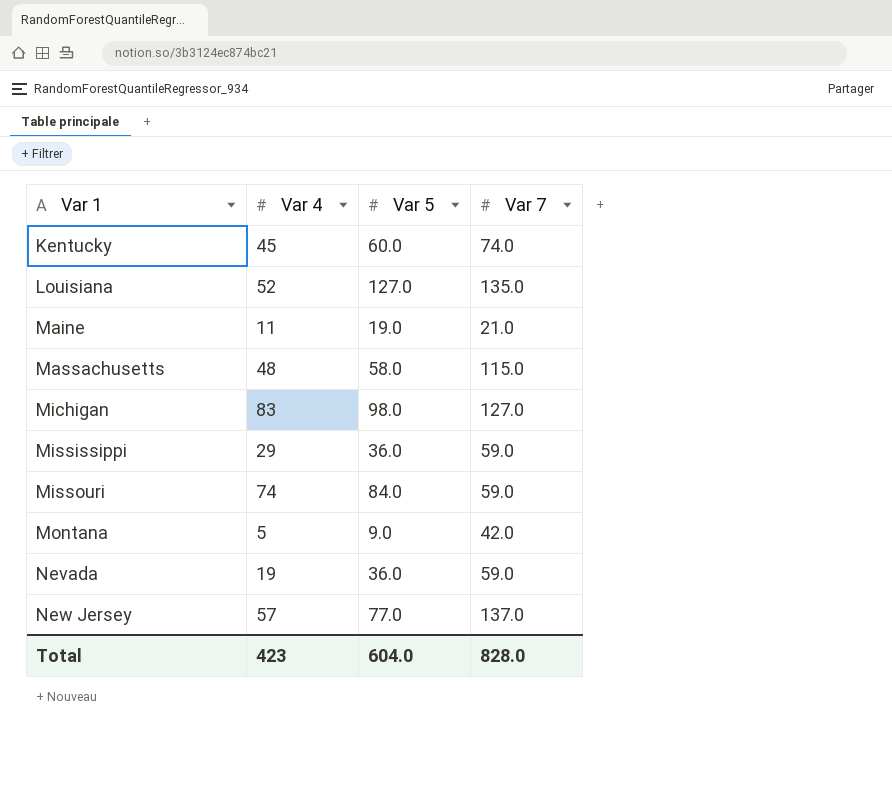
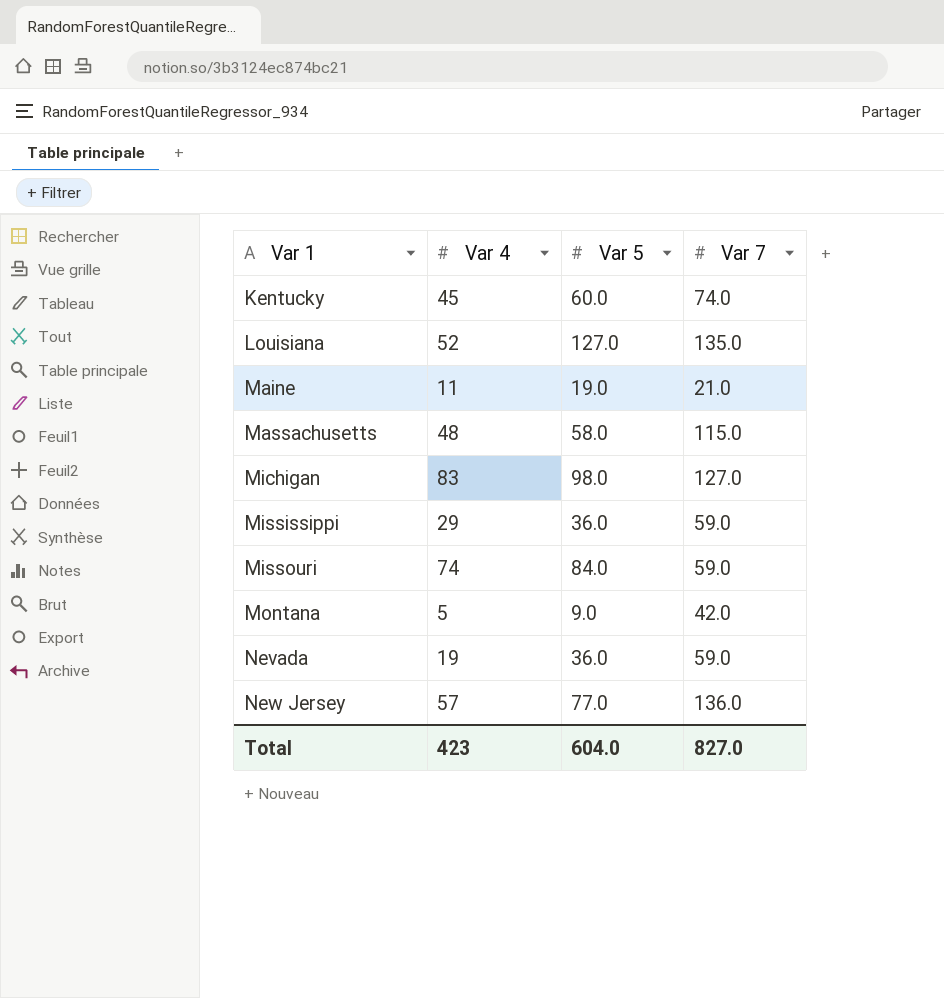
New Jersey | Var 7: 137.0 -> 136.0
Total | Var 7: 828.0 -> 827.0

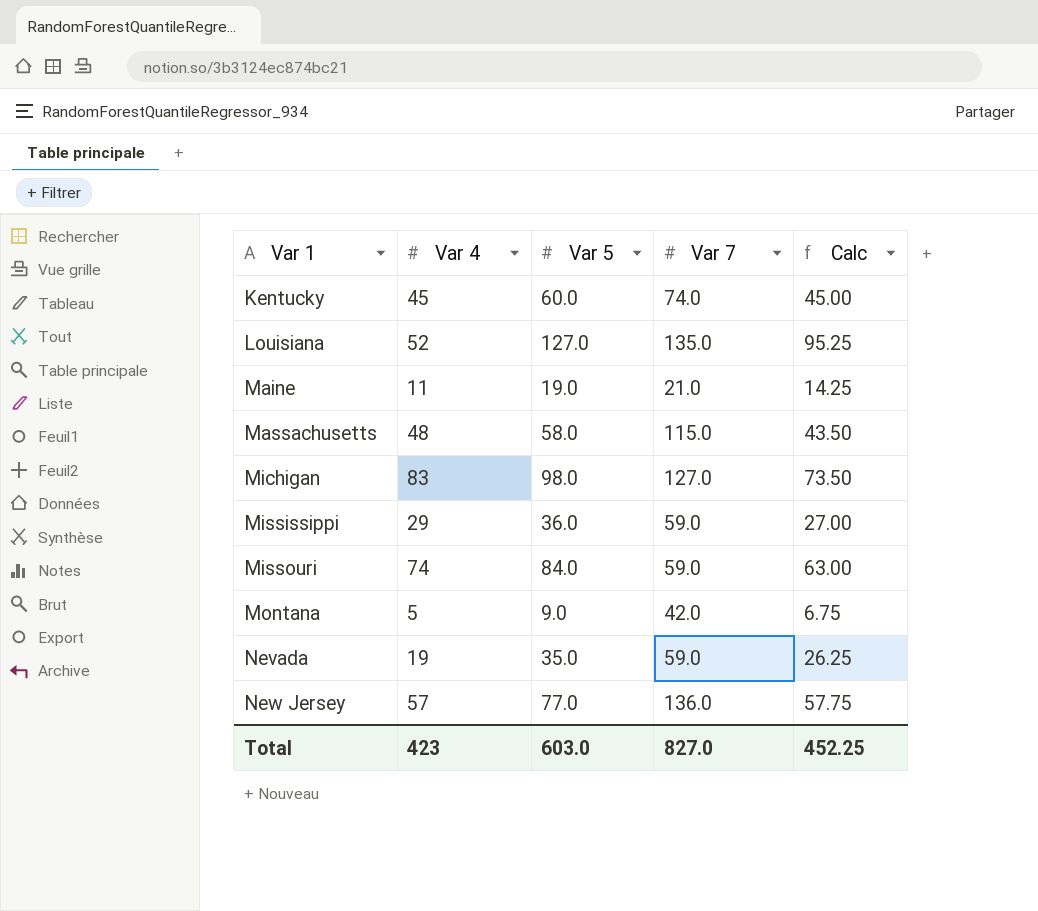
column Calc | formula: none -> [Var 5] * 0.75
Nevada | Var 5: 36.0 -> 35.0
Total | Var 5: 604.0 -> 603.0

